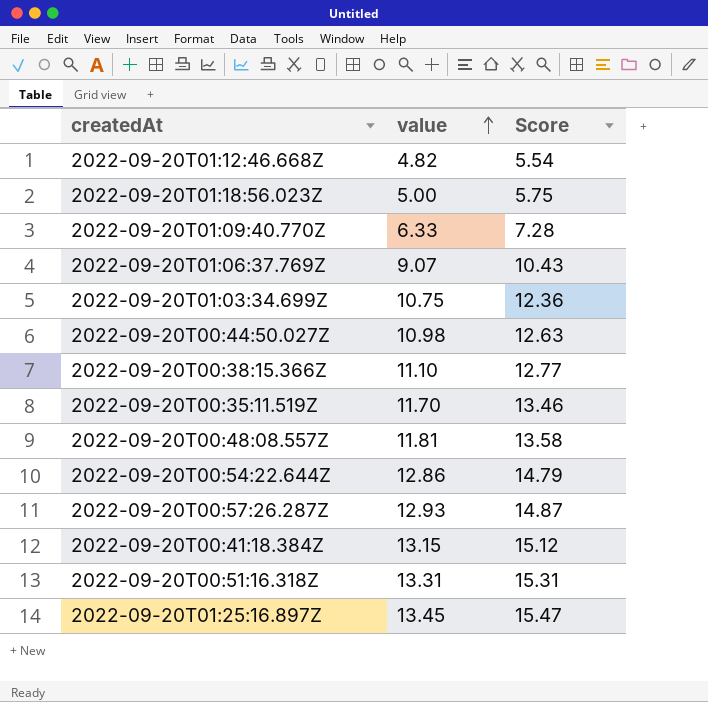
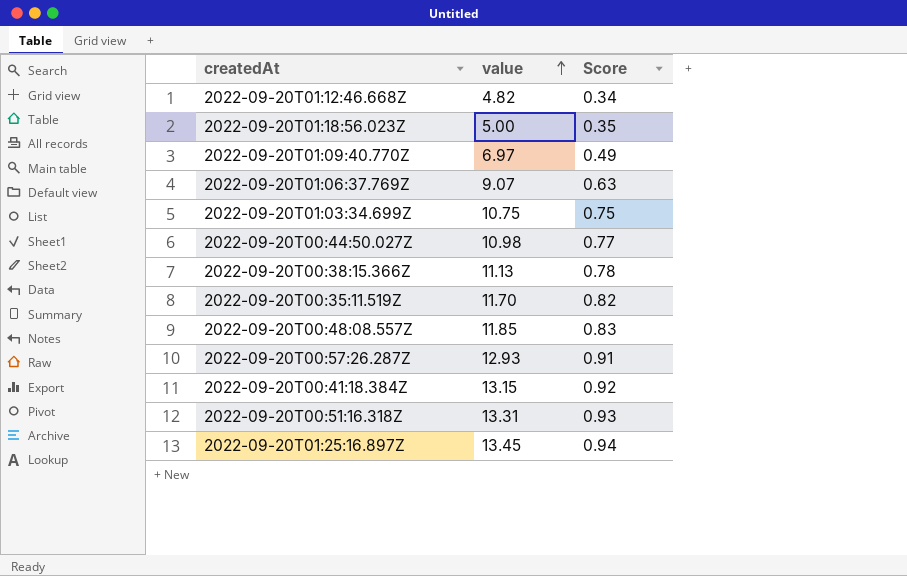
column Score | formula: [value] * 1.15 -> [value] * 0.07
row 2022-09-20T00:54:22.644Z: 12.86 | 14.79 -> none
2022-09-20T01:09:40.770Z | value: 6.33 -> 6.97
2022-09-20T00:38:15.366Z | value: 11.10 -> 11.13
2022-09-20T00:48:08.557Z | value: 11.81 -> 11.85

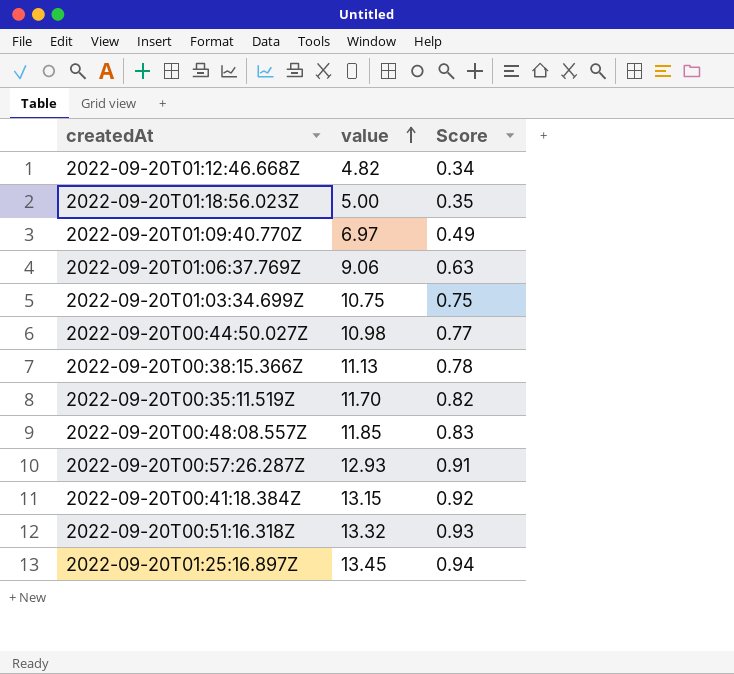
2022-09-20T01:06:37.769Z | value: 9.07 -> 9.06
2022-09-20T00:51:16.318Z | value: 13.31 -> 13.32

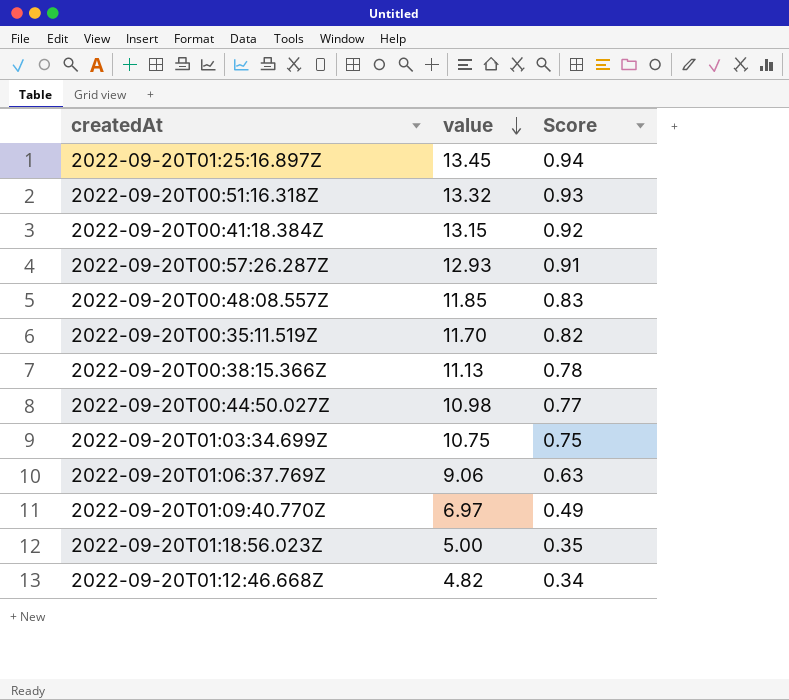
row order: value ascending -> value descending

